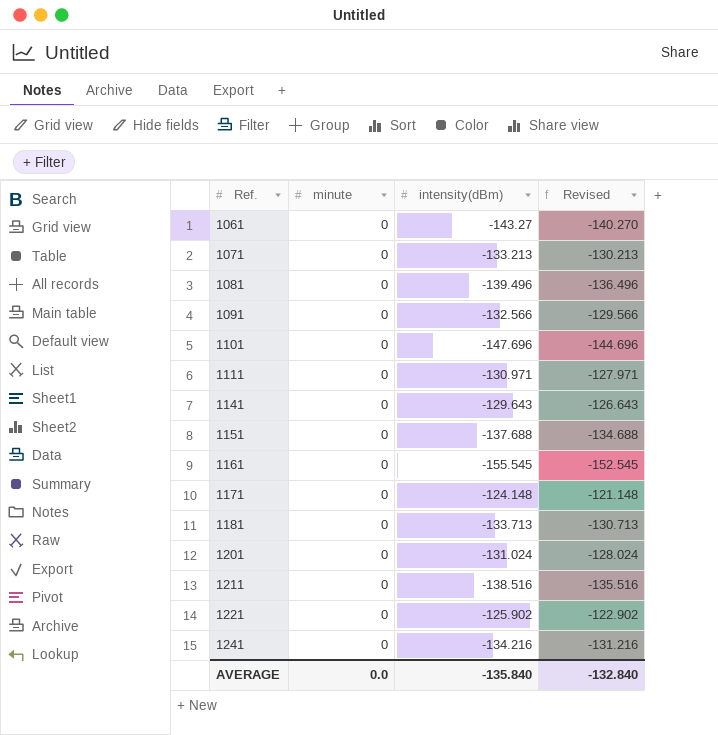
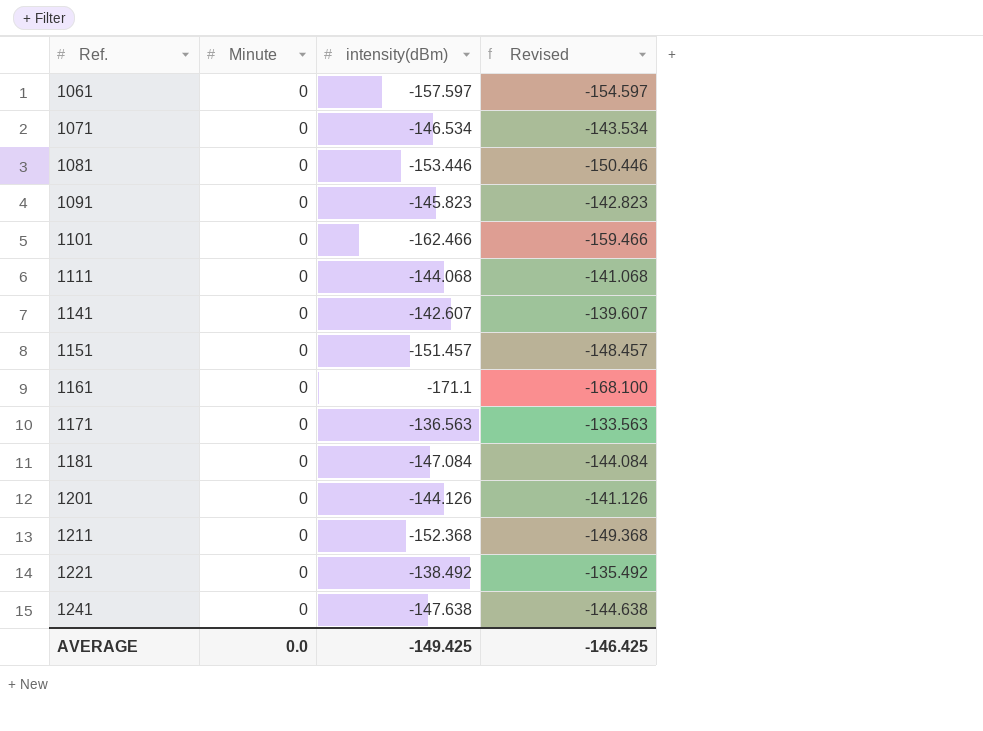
column name: minute -> Minute
1061 | intensity(dBm): -143.27 -> -157.597
1061 | Revised: -140.270 -> -154.597
1071 | intensity(dBm): -133.213 -> -146.534
1071 | Revised: -130.213 -> -143.534
1081 | intensity(dBm): -139.496 -> -153.446
1081 | Revised: -136.496 -> -150.446
1091 | intensity(dBm): -132.566 -> -145.823
1091 | Revised: -129.566 -> -142.823
1101 | intensity(dBm): -147.696 -> -162.466
1101 | Revised: -144.696 -> -159.466
1111 | intensity(dBm): -130.971 -> -144.068
1111 | Revised: -127.971 -> -141.068
1141 | intensity(dBm): -129.643 -> -142.607
1141 | Revised: -126.643 -> -139.607
1151 | intensity(dBm): -137.688 -> -151.457
1151 | Revised: -134.688 -> -148.457
1161 | intensity(dBm): -155.545 -> -171.1
1161 | Revised: -152.545 -> -168.100
1171 | intensity(dBm): -124.148 -> -136.563
1171 | Revised: -121.148 -> -133.563
1181 | intensity(dBm): -133.713 -> -147.084
1181 | Revised: -130.713 -> -144.084
1201 | intensity(dBm): -131.024 -> -144.126
1201 | Revised: -128.024 -> -141.126
1211 | intensity(dBm): -138.516 -> -152.368
1211 | Revised: -135.516 -> -149.368
1221 | intensity(dBm): -125.902 -> -138.492
1221 | Revised: -122.902 -> -135.492
1241 | intensity(dBm): -134.216 -> -147.638
1241 | Revised: -131.216 -> -144.638
AVERAGE | intensity(dBm): -135.840 -> -149.425
AVERAGE | Revised: -132.840 -> -146.425

